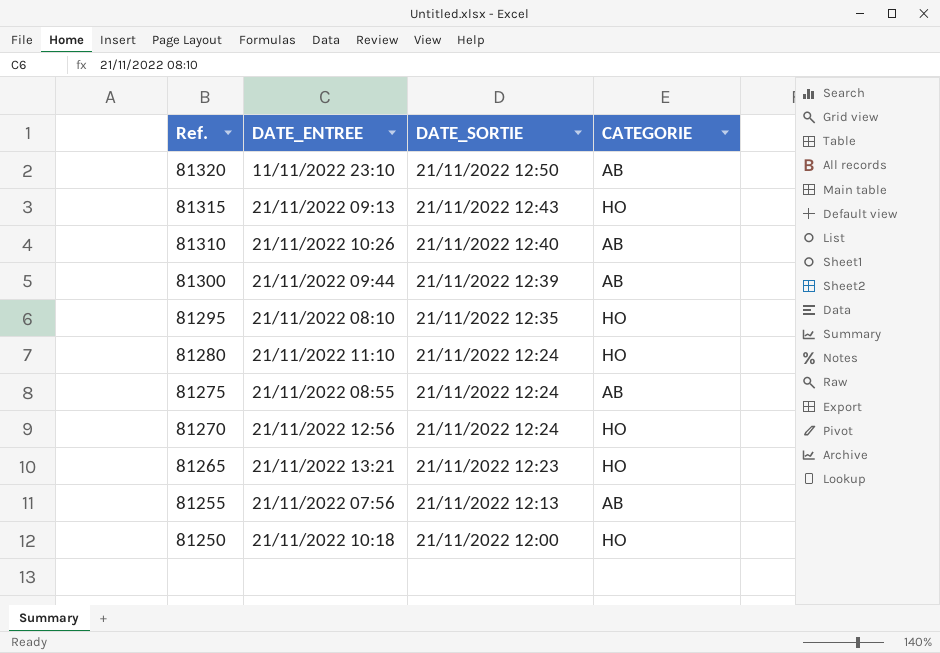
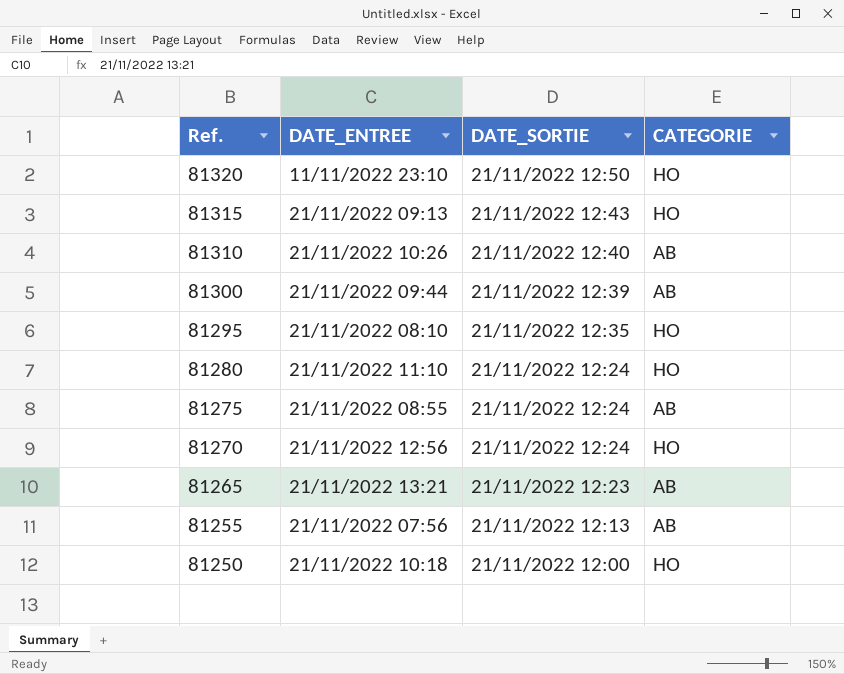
81320 | CATEGORIE: AB -> HO
81265 | CATEGORIE: HO -> AB

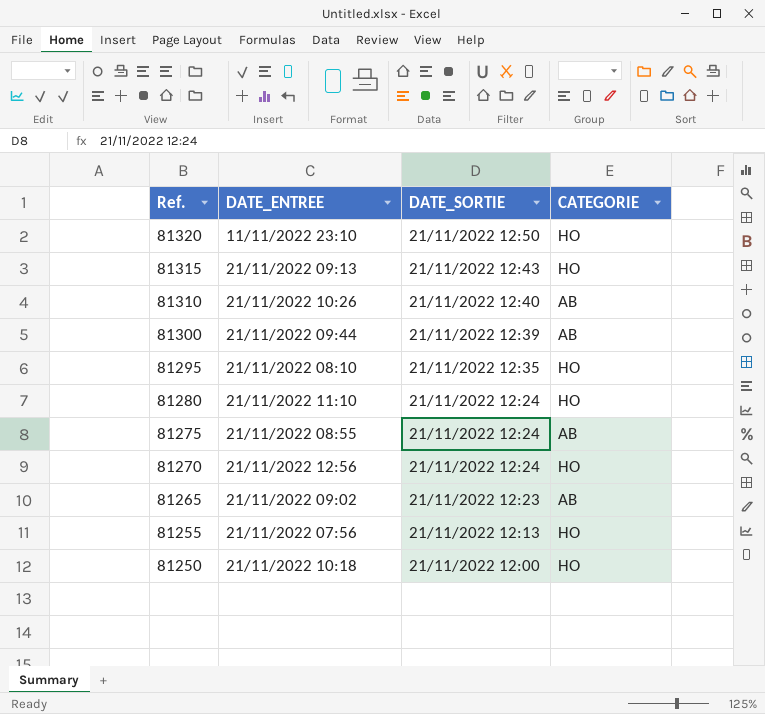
81265 | DATE_ENTREE: 21/11/2022 13:21 -> 21/11/2022 09:02
81255 | CATEGORIE: AB -> HO

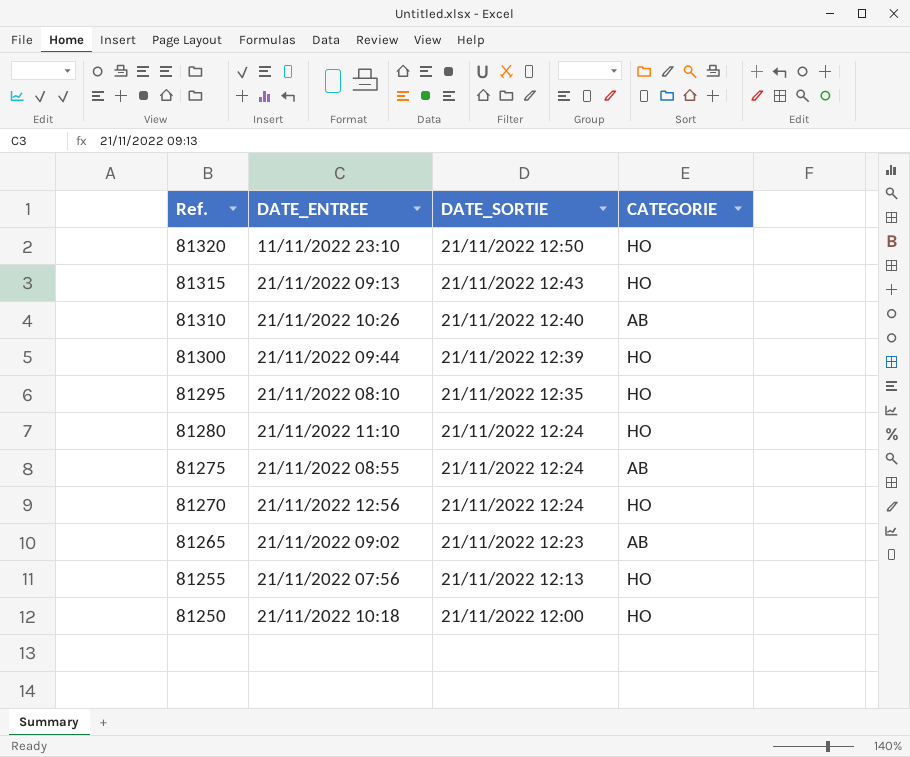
81300 | CATEGORIE: AB -> HO

